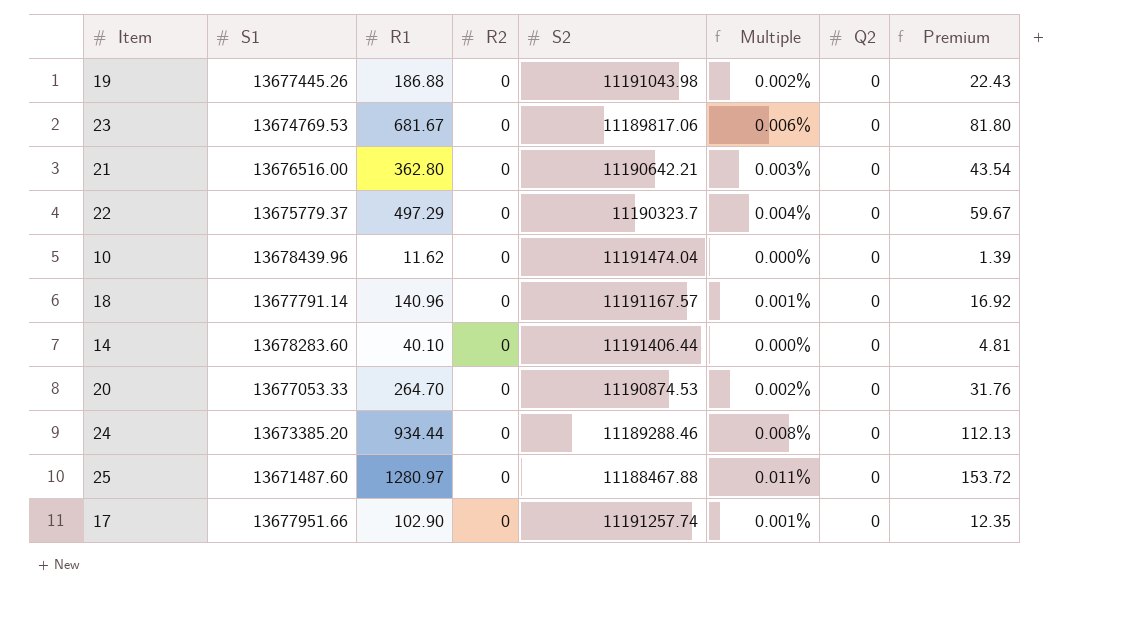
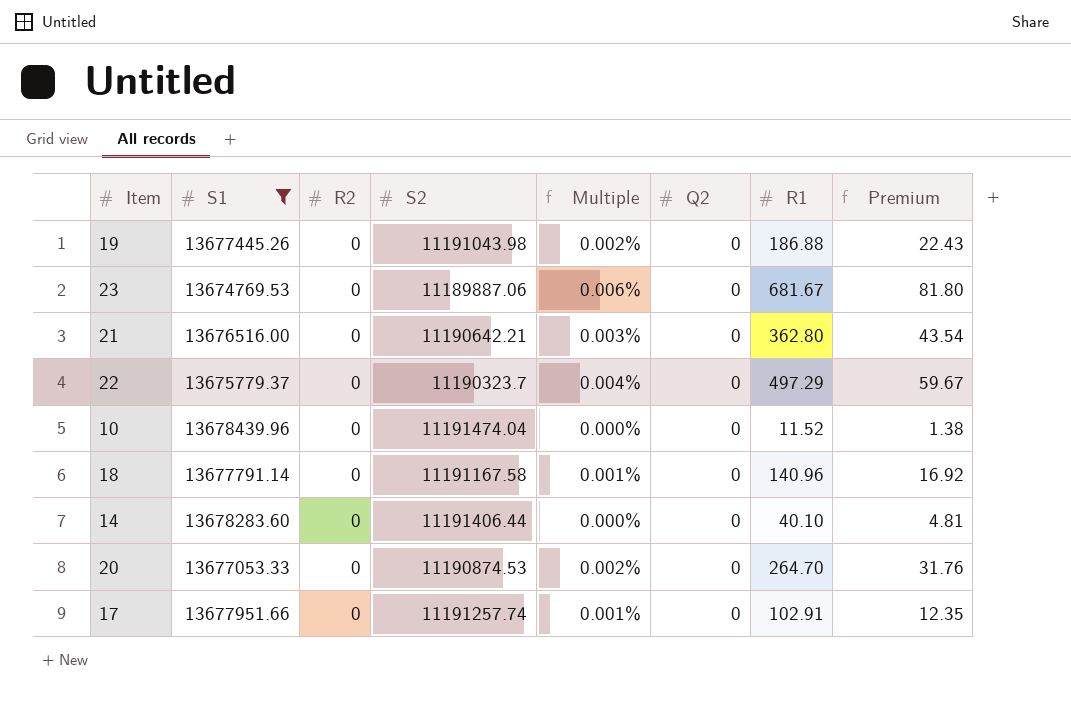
filter: none -> S1 >= 13674769.53
column R1 | position: 3 -> 7
23 | S2: 11189817.06 -> 11189887.06
10 | R1: 11.62 -> 11.52
10 | Premium: 1.39 -> 1.38
18 | S2: 11191167.57 -> 11191167.58
17 | R1: 102.90 -> 102.91

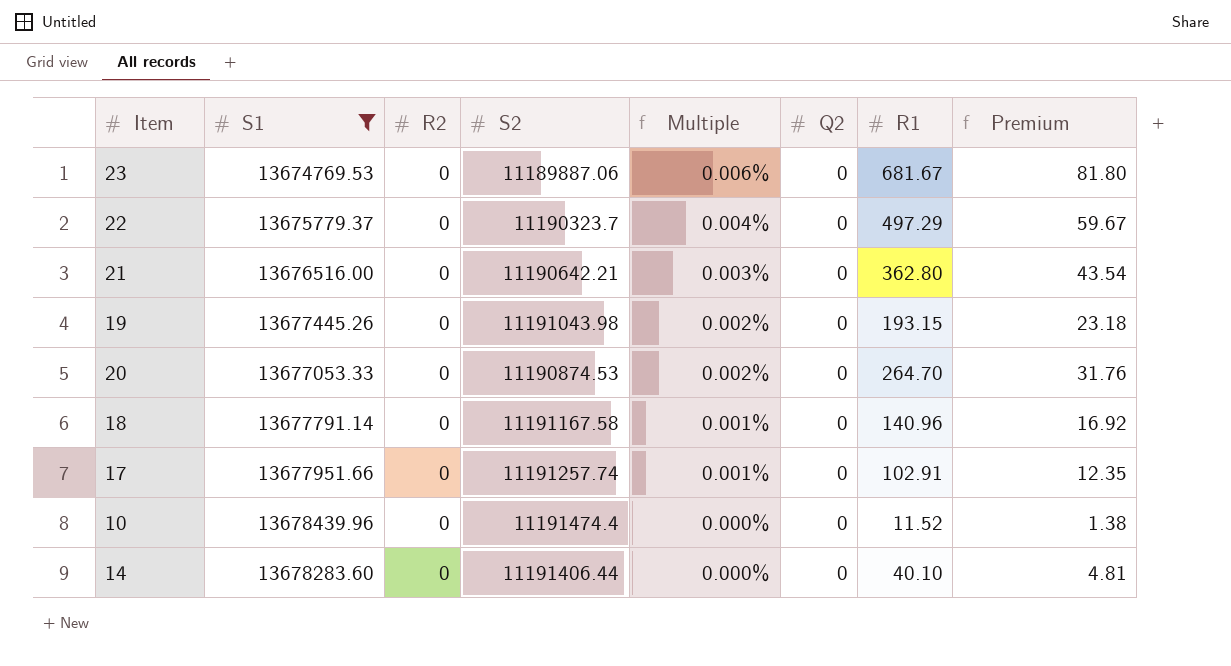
row order: none -> Multiple descending
19 | R1: 186.88 -> 193.15
19 | Premium: 22.43 -> 23.18
10 | S2: 11191474.04 -> 11191474.4

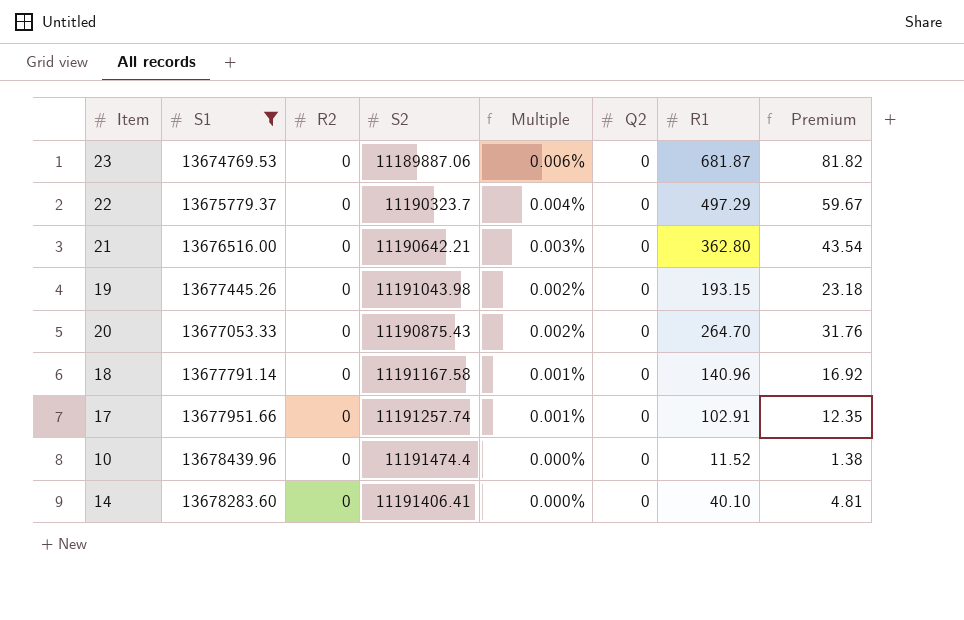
23 | R1: 681.67 -> 681.87
23 | Premium: 81.80 -> 81.82
20 | S2: 11190874.53 -> 11190875.43
14 | S2: 11191406.44 -> 11191406.41

